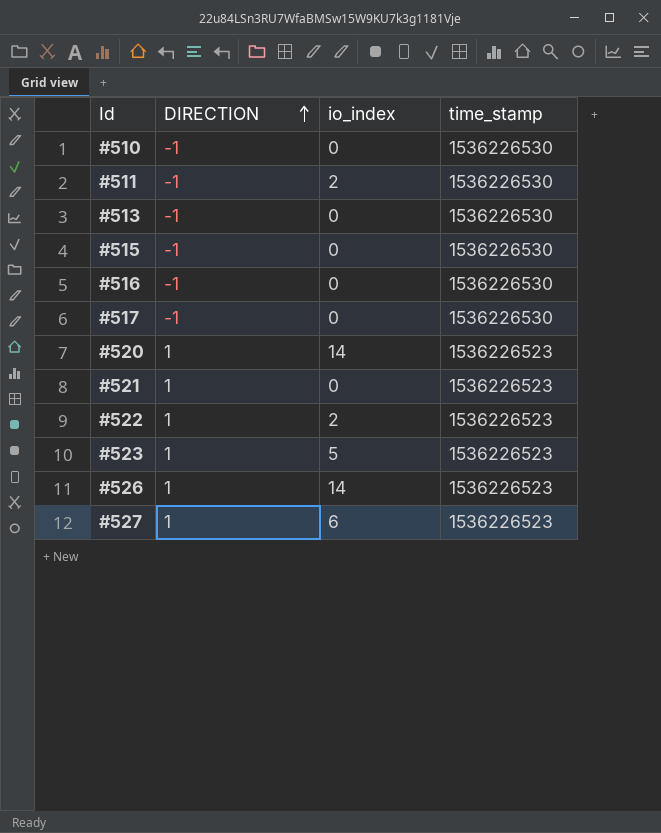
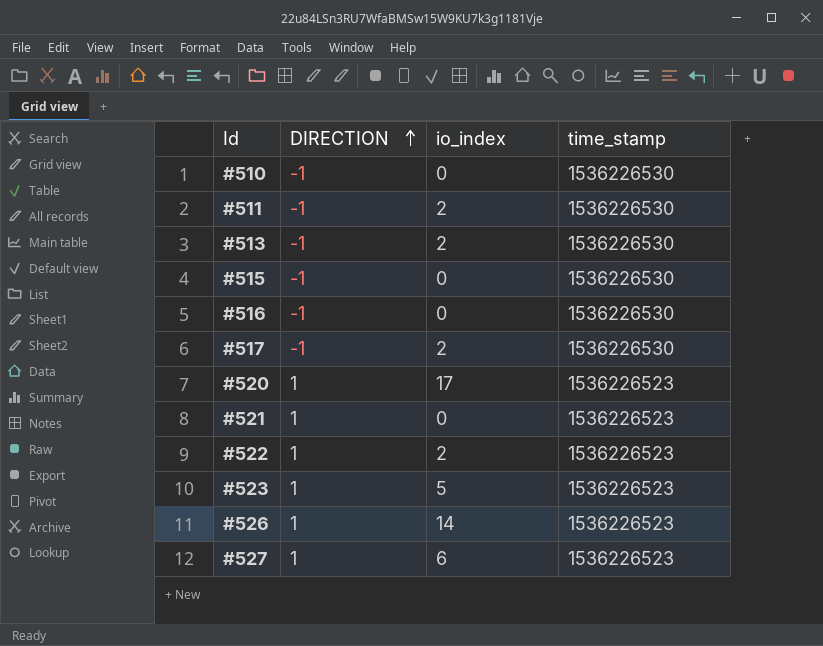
#513 | io_index: 0 -> 2
#517 | io_index: 0 -> 2
#520 | io_index: 14 -> 17

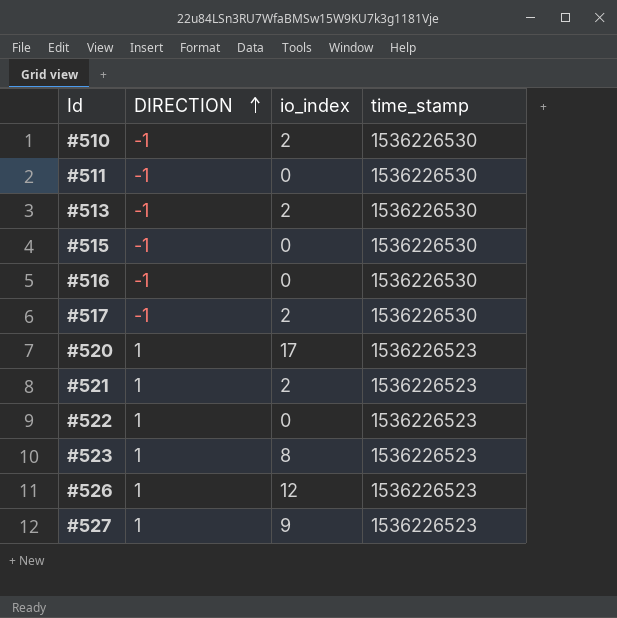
#510 | io_index: 0 -> 2
#511 | io_index: 2 -> 0
#521 | io_index: 0 -> 2
#522 | io_index: 2 -> 0
#523 | io_index: 5 -> 8
#526 | io_index: 14 -> 12
#527 | io_index: 6 -> 9

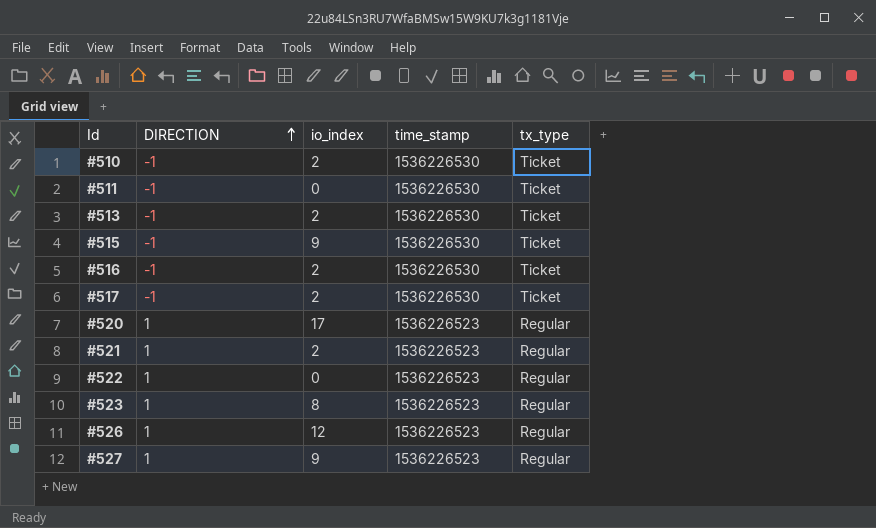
column tx_type | position: none -> 5
#515 | io_index: 0 -> 9
#516 | io_index: 0 -> 2

